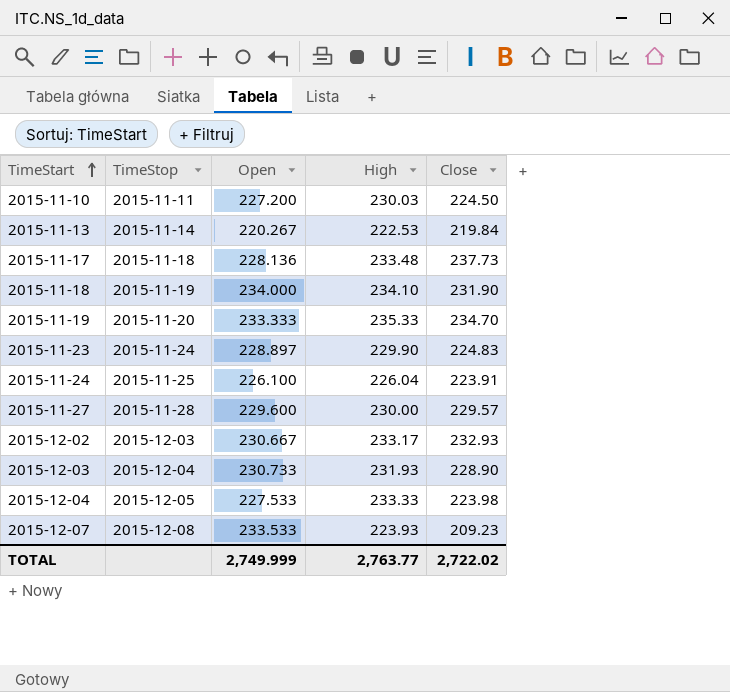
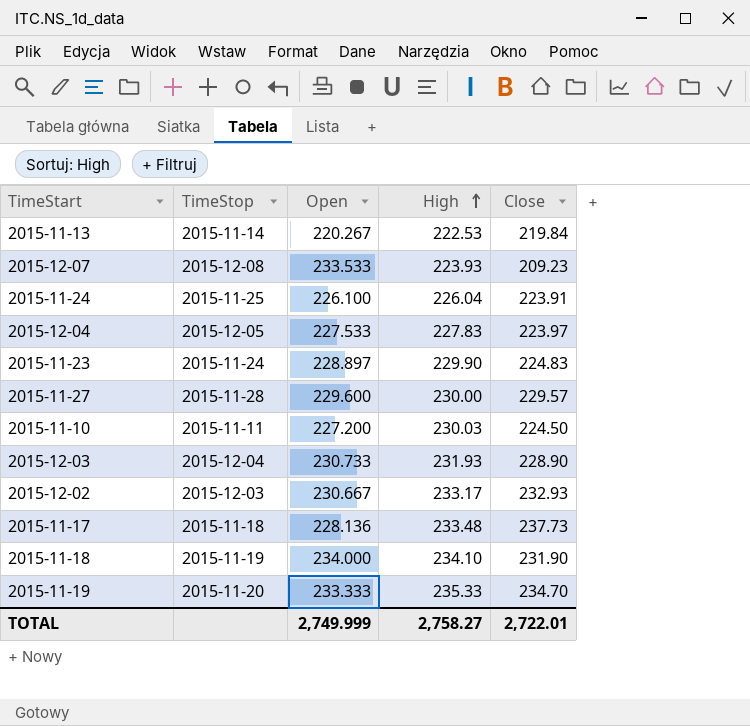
row order: TimeStart ascending -> High ascending
2015-12-04 | High: 233.33 -> 227.83
2015-12-04 | Close: 223.98 -> 223.97
TOTAL | High: 2,763.77 -> 2,758.27
TOTAL | Close: 2,722.02 -> 2,722.01

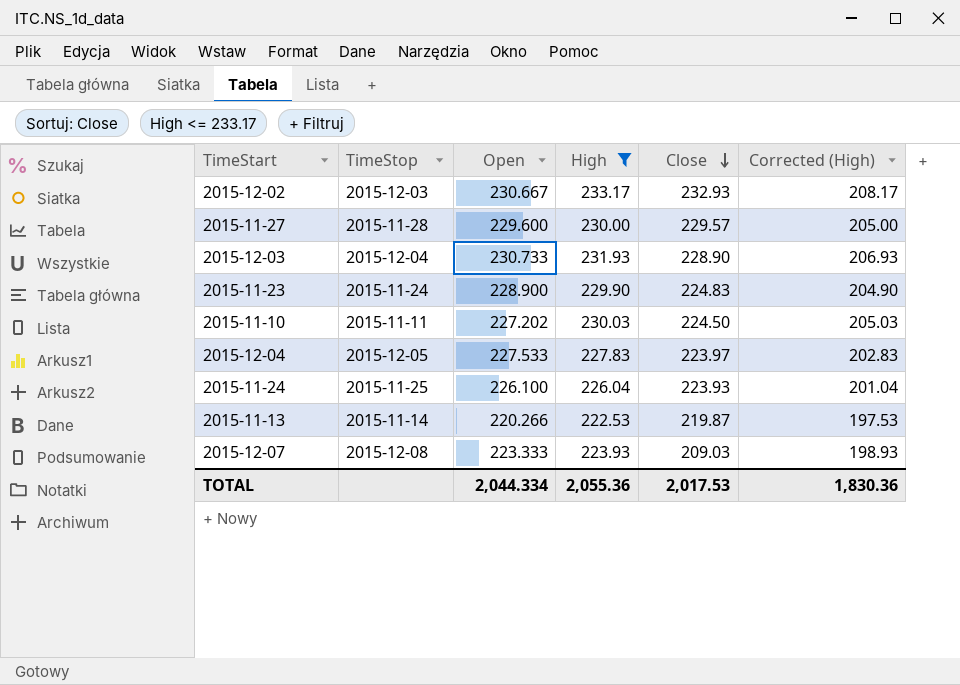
filter: none -> High <= 233.17
row order: High ascending -> Close descending
column Corrected (High) | formula: none -> [High] - 25
2015-11-23 | Open: 228.897 -> 228.900
2015-11-10 | Open: 227.200 -> 227.202
2015-11-24 | Close: 223.91 -> 223.93
2015-11-13 | Open: 220.267 -> 220.266
2015-11-13 | Close: 219.84 -> 219.87
2015-12-07 | Open: 233.533 -> 223.333
2015-12-07 | Close: 209.23 -> 209.03
TOTAL | Open: 2,749.999 -> 2,044.334
TOTAL | High: 2,758.27 -> 2,055.36
TOTAL | Close: 2,722.01 -> 2,017.53

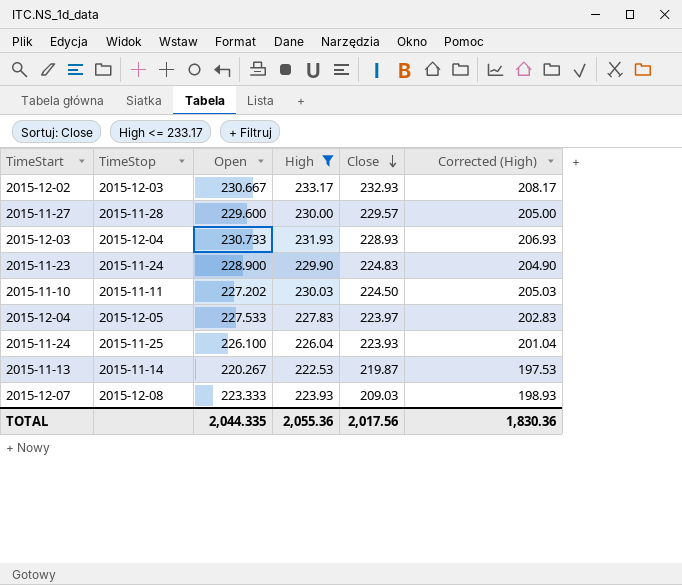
2015-12-03 | Close: 228.90 -> 228.93
2015-11-13 | Open: 220.266 -> 220.267
TOTAL | Open: 2,044.334 -> 2,044.335
TOTAL | Close: 2,017.53 -> 2,017.56

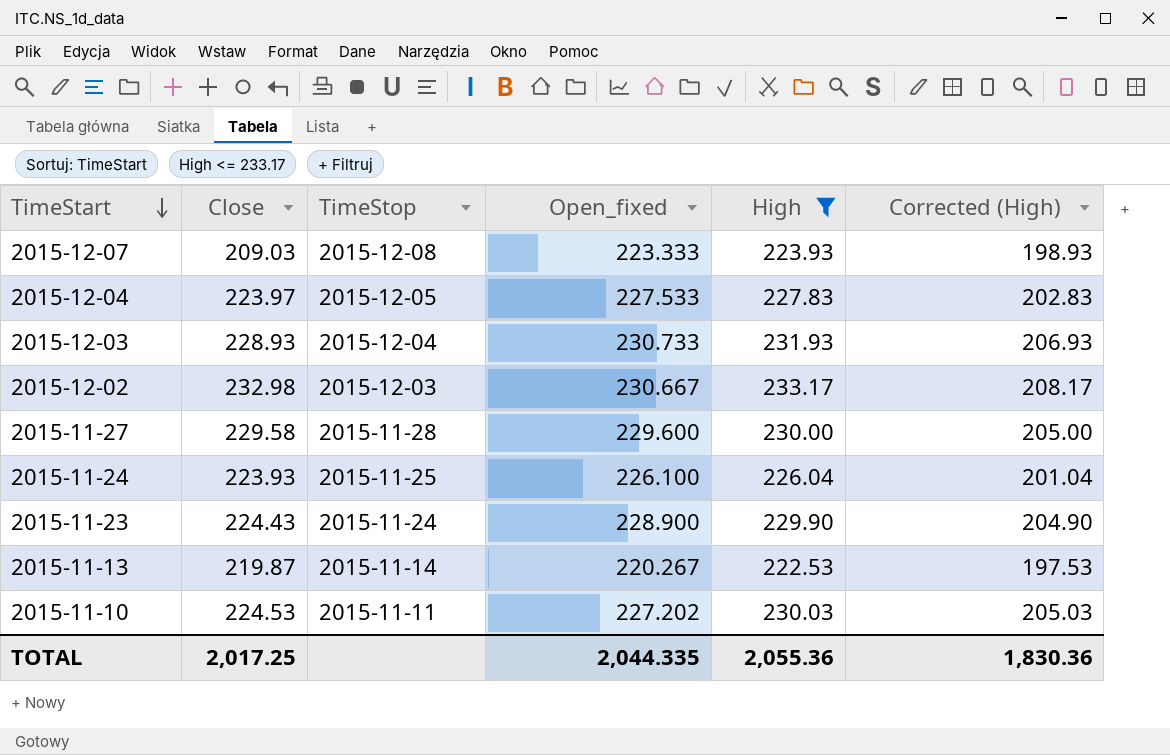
row order: Close descending -> TimeStart descending
column Close | position: 5 -> 2
column name: Open -> Open_fixed
2015-12-02 | Close: 232.93 -> 232.98
2015-11-27 | Close: 229.57 -> 229.58
2015-11-23 | Close: 224.83 -> 224.43
2015-11-10 | Close: 224.50 -> 224.53
TOTAL | Close: 2,017.56 -> 2,017.25

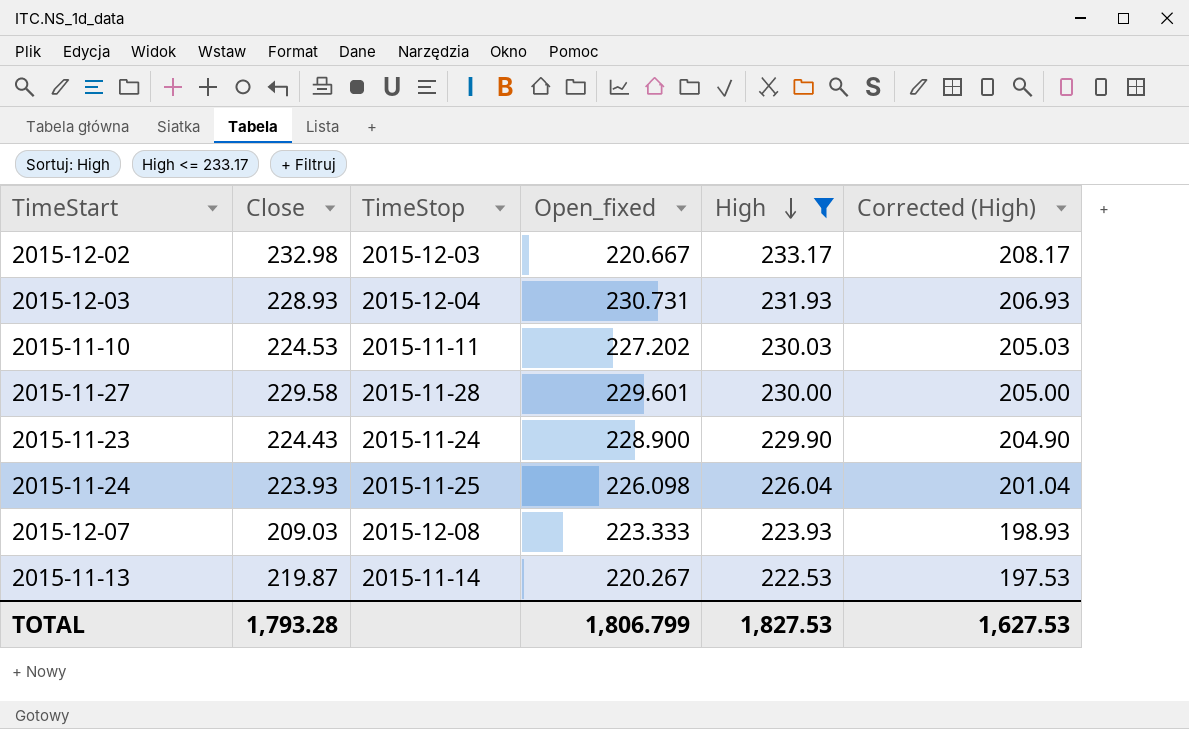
row order: TimeStart descending -> High descending
row 2015-12-04: 223.97 | 2015-12-05 | 227.533 | 227.83 | 202.83 -> none
2015-12-02 | Open_fixed: 230.667 -> 220.667
2015-12-03 | Open_fixed: 230.733 -> 230.731
2015-11-27 | Open_fixed: 229.600 -> 229.601
2015-11-24 | Open_fixed: 226.100 -> 226.098
TOTAL | Close: 2,017.25 -> 1,793.28
TOTAL | Open_fixed: 2,044.335 -> 1,806.799
TOTAL | High: 2,055.36 -> 1,827.53
TOTAL | Corrected (High): 1,830.36 -> 1,627.53

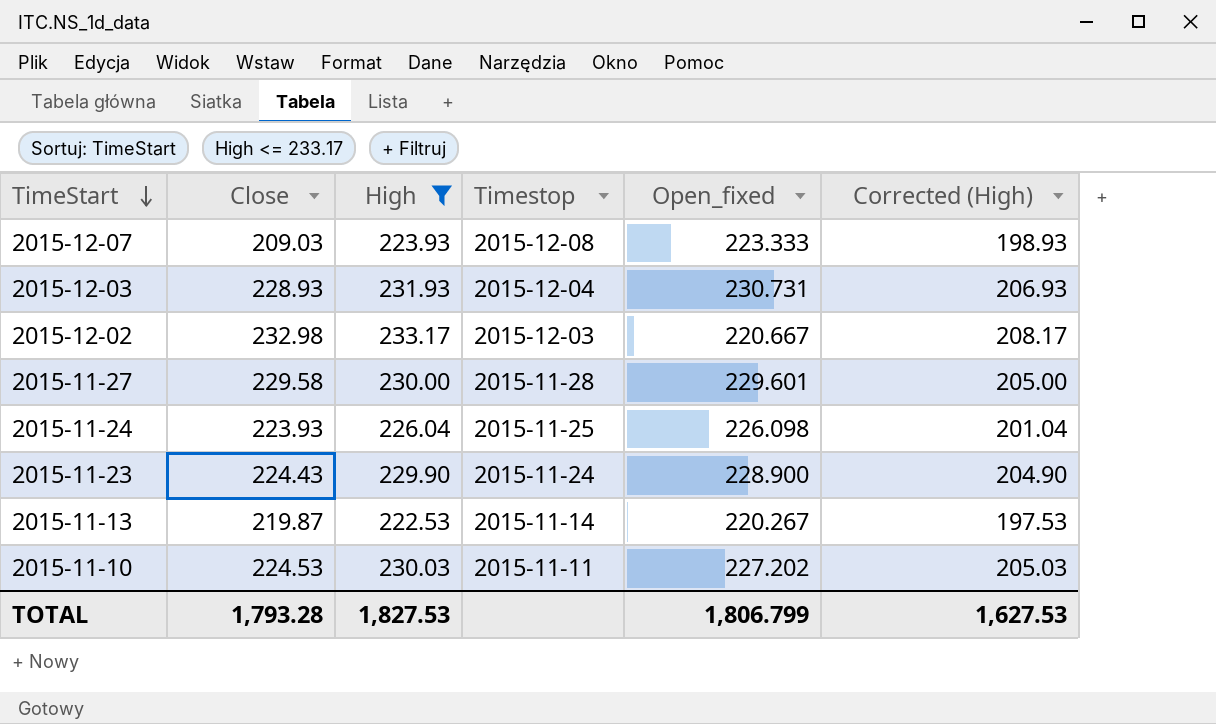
row order: High descending -> TimeStart descending
column High | position: 5 -> 3
column name: TimeStop -> Timestop

